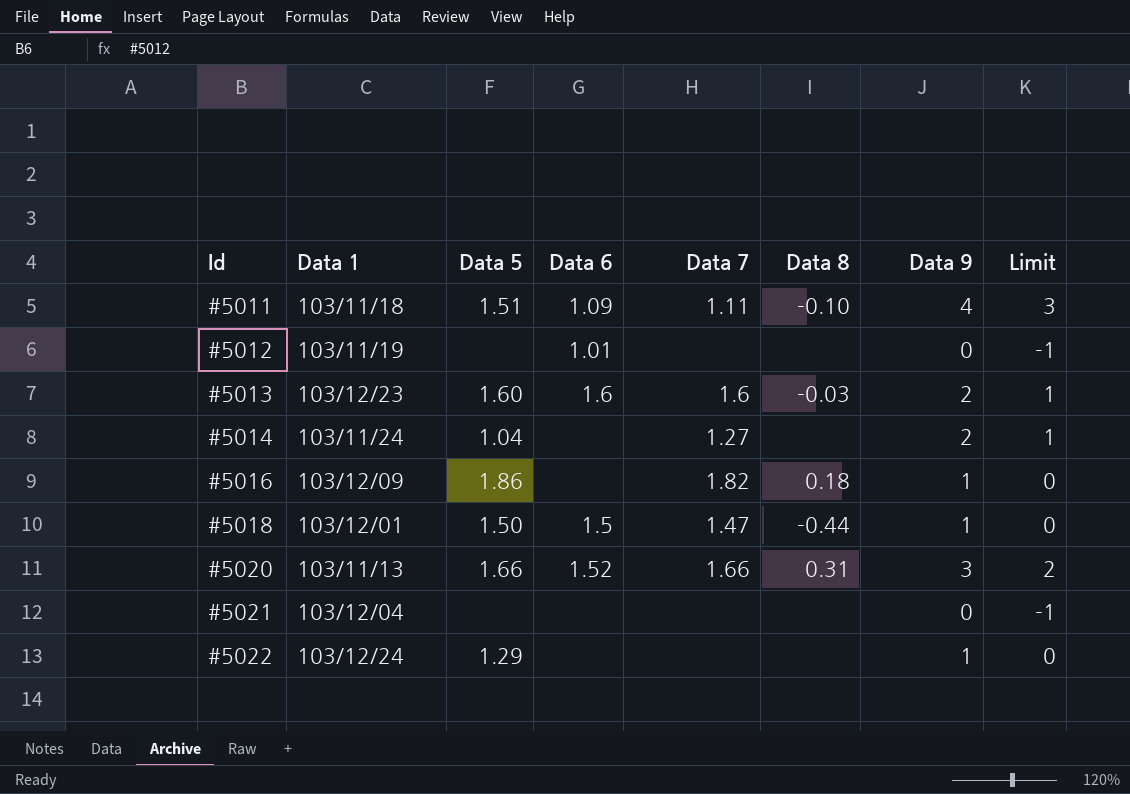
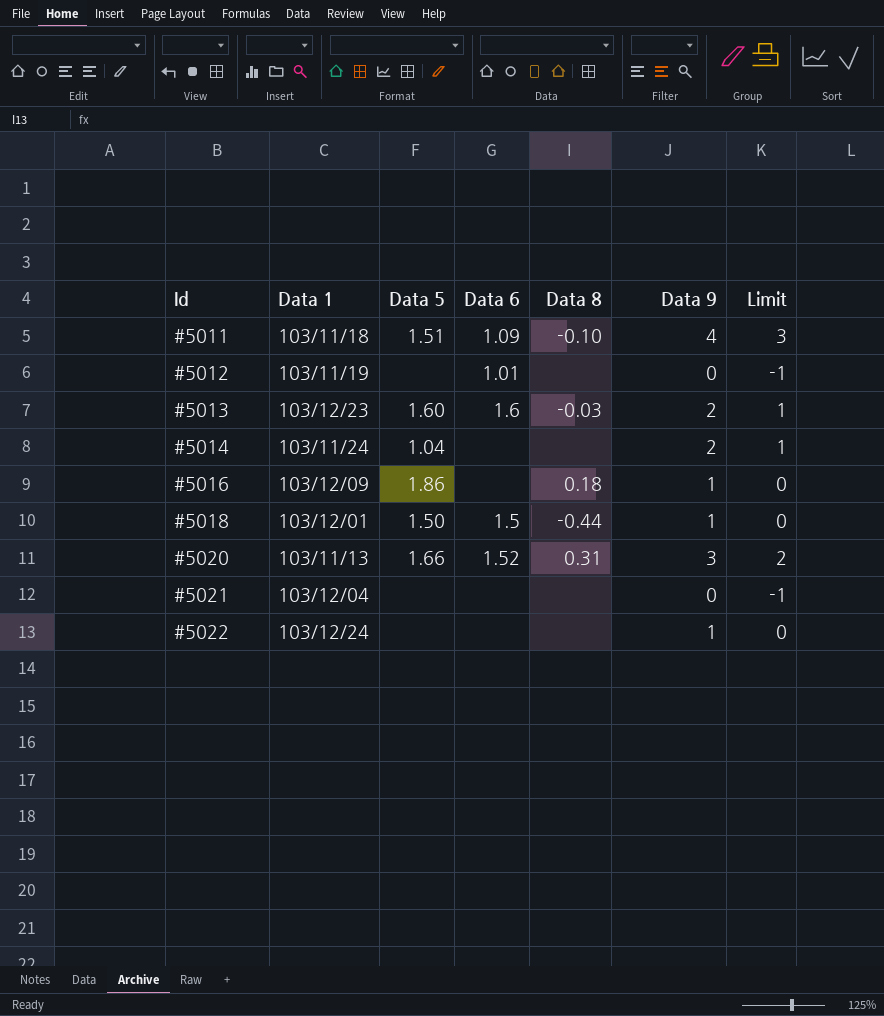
column Data 7 | position: 5 -> none
#5022 | Data 5: 1.29 -> none

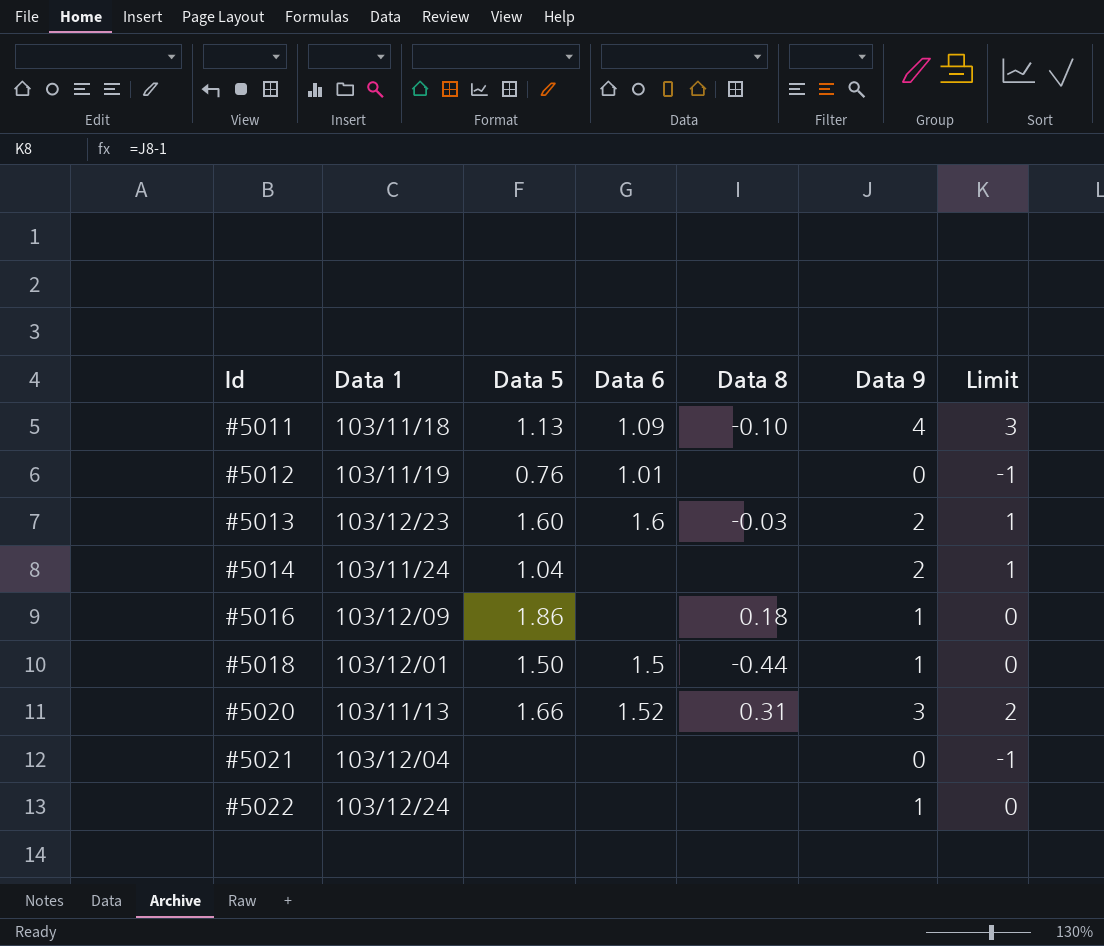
#5011 | Data 5: 1.51 -> 1.13
#5012 | Data 5: none -> 0.76

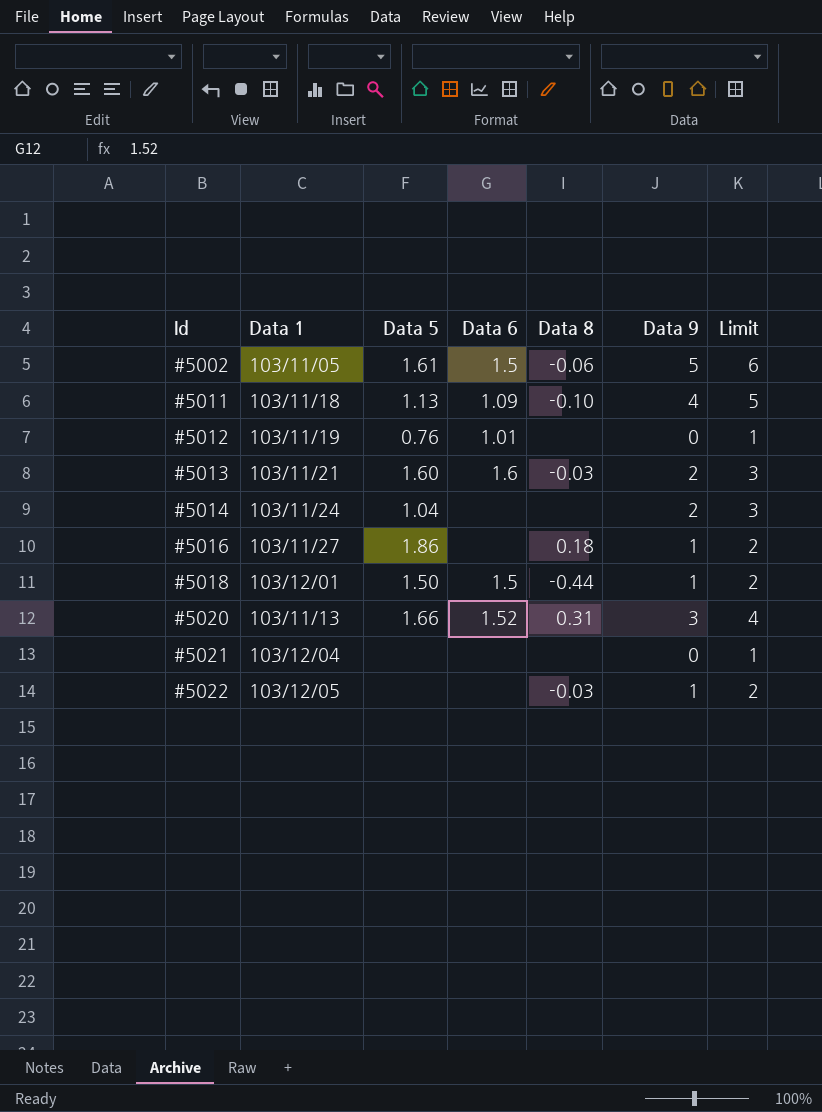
column Limit | formula: [Data 9] - 1 -> [Data 9] + 1
row #5002: none -> 103/11/05 | 1.61 | 1.5 | -0.06 | 5 | 6
#5013 | Data 1: 103/12/23 -> 103/11/21
#5016 | Data 1: 103/12/09 -> 103/11/27
#5022 | Data 1: 103/12/24 -> 103/12/05
#5022 | Data 8: none -> -0.03

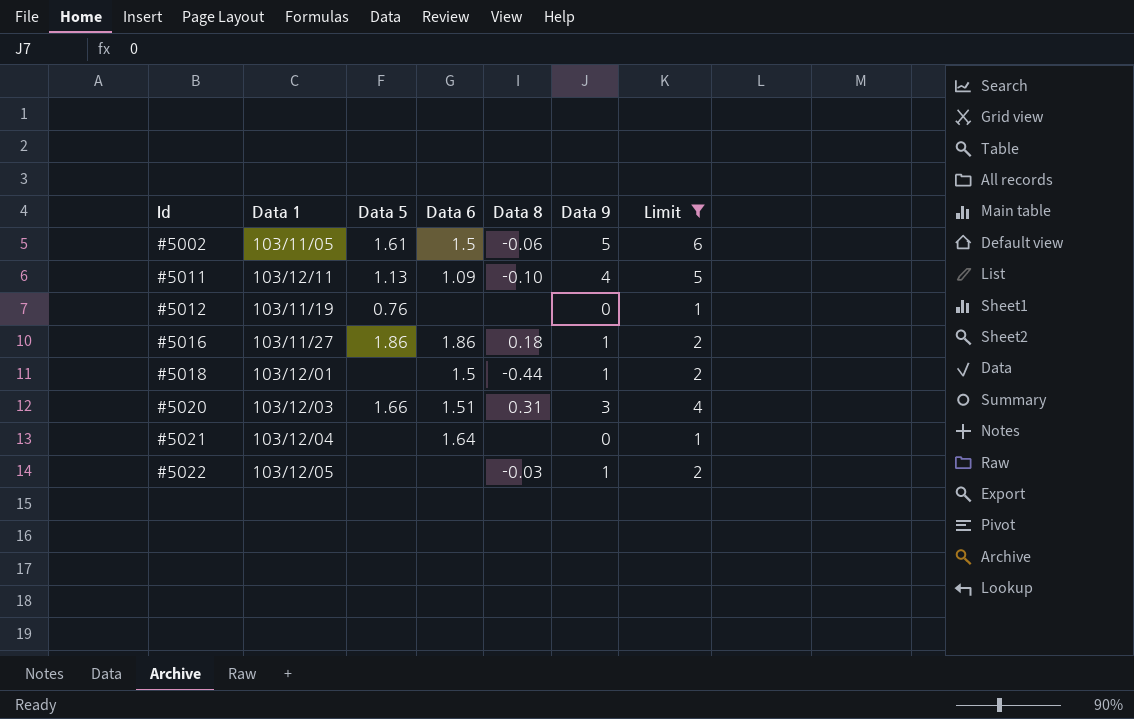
filter: none -> Limit != 3
#5011 | Data 1: 103/11/18 -> 103/12/11
#5012 | Data 6: 1.01 -> none
#5016 | Data 6: none -> 1.86
#5018 | Data 5: 1.50 -> none
#5020 | Data 1: 103/11/13 -> 103/12/03
#5020 | Data 6: 1.52 -> 1.51
#5021 | Data 6: none -> 1.64

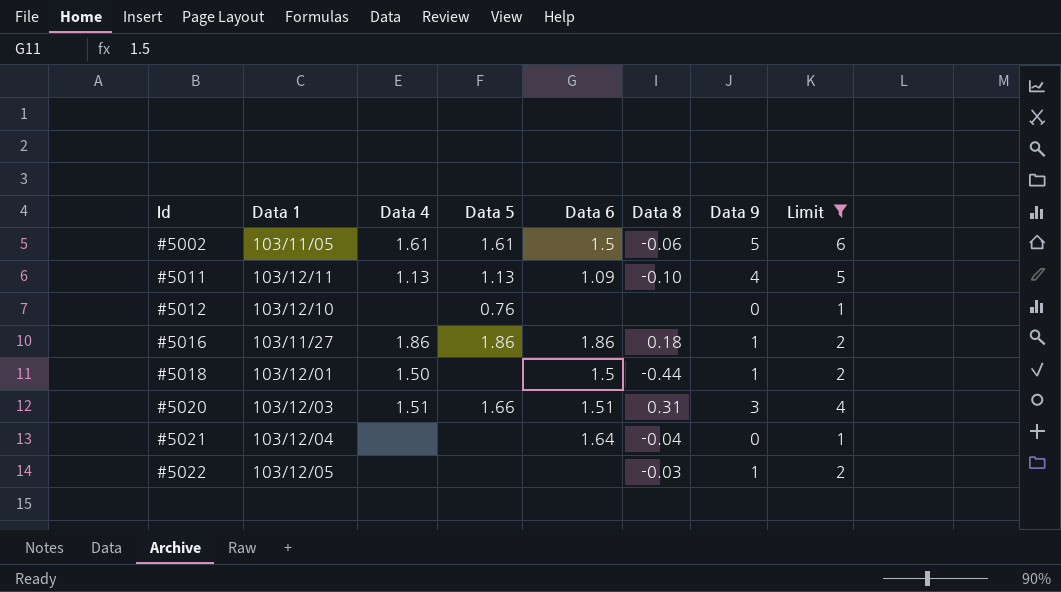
column Data 4 | position: none -> 3
#5012 | Data 1: 103/11/19 -> 103/12/10
#5021 | Data 8: none -> -0.04

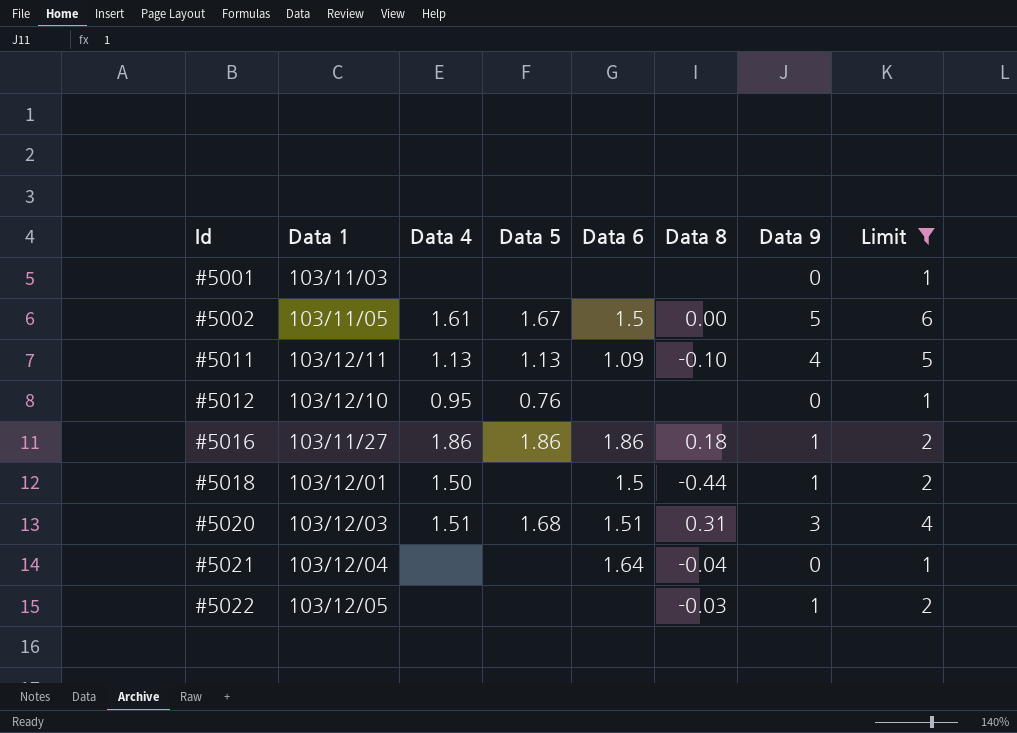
row #5001: none -> 103/11/03 | none | none | none | none | 0 | 1
#5002 | Data 5: 1.61 -> 1.67
#5002 | Data 8: -0.06 -> 0.00
#5012 | Data 4: none -> 0.95
#5020 | Data 5: 1.66 -> 1.68

